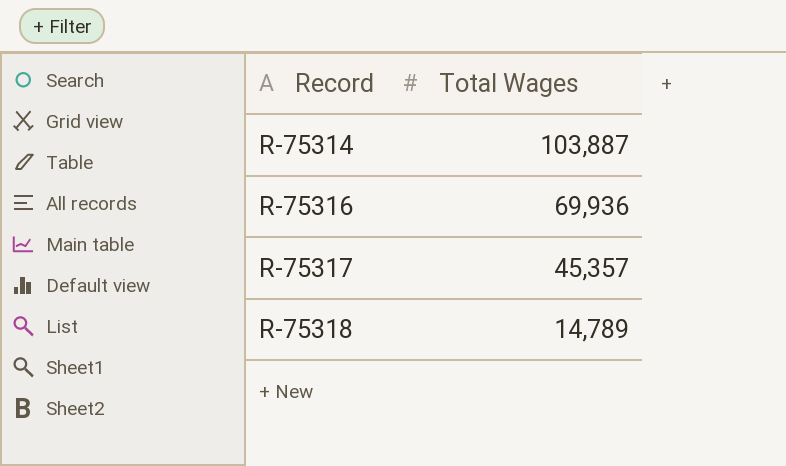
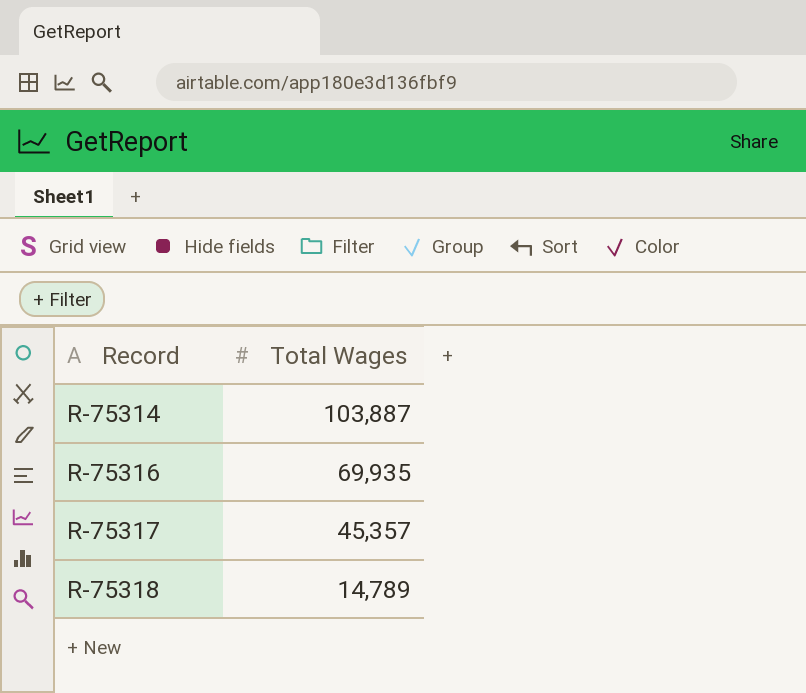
R-75316 | Total Wages: 69,936 -> 69,935

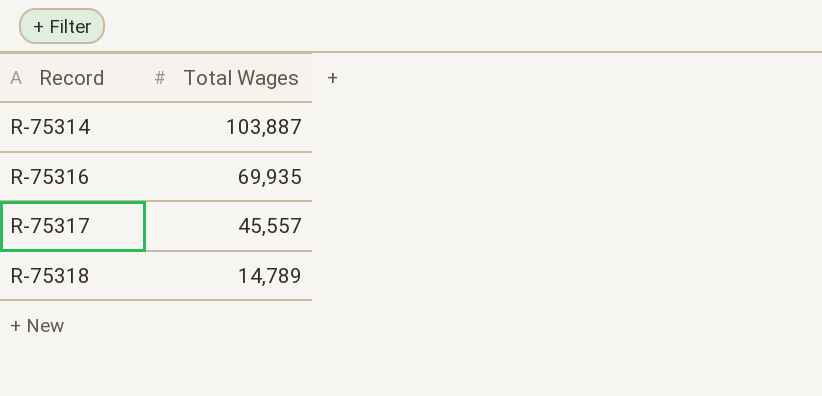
R-75317 | Total Wages: 45,357 -> 45,557

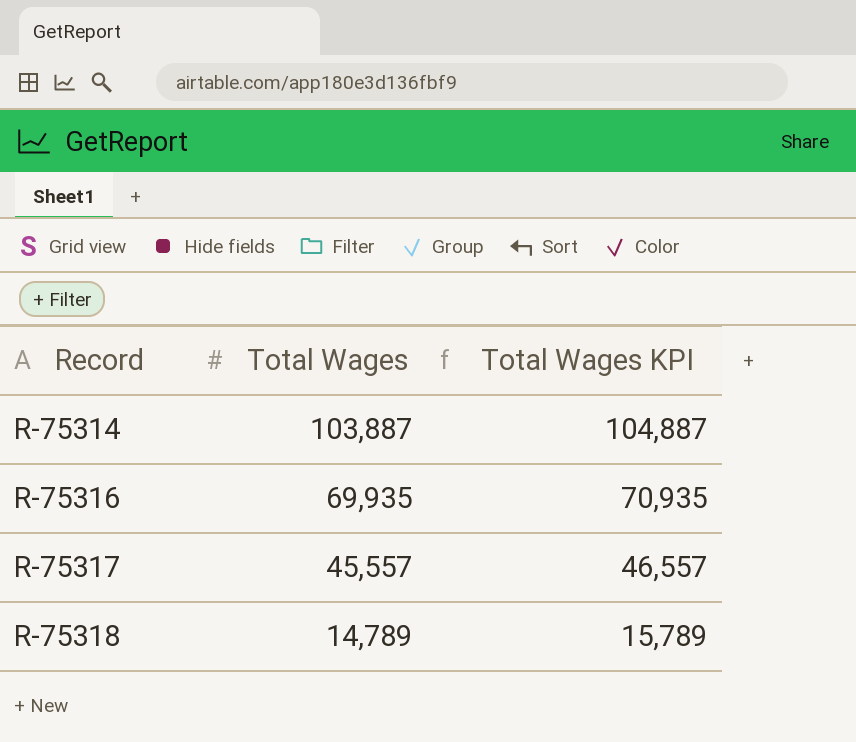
column Total Wages KPI | formula: none -> [Total Wages] + 1000

